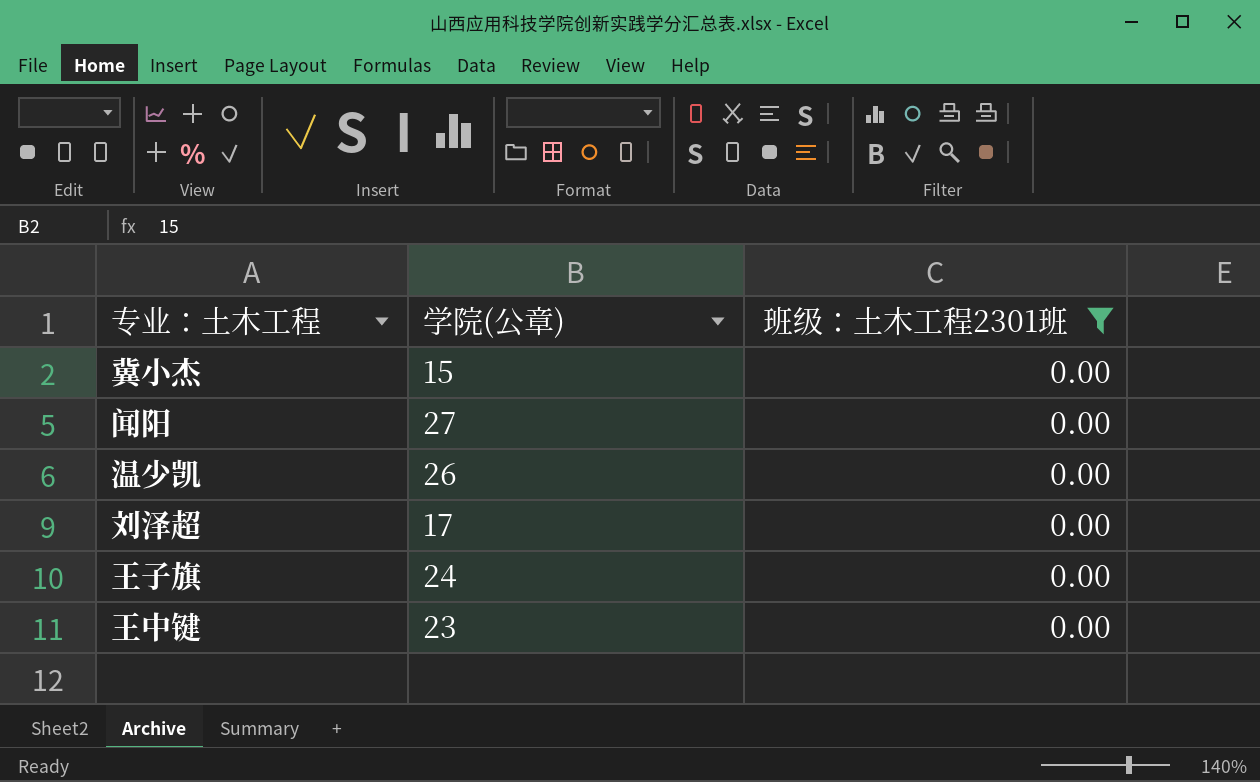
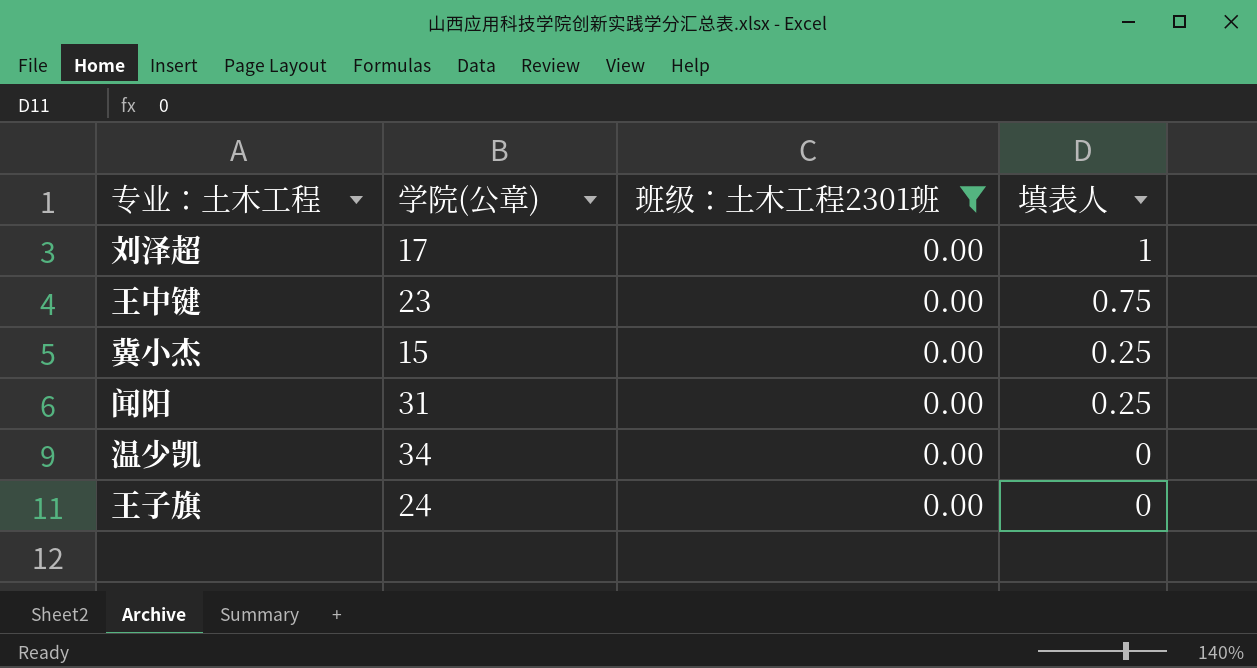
row order: none -> 填表人 descending
column 填表人 | position: none -> 4
闻阳 | 学院(公章): 27 -> 31
温少凯 | 学院(公章): 26 -> 34

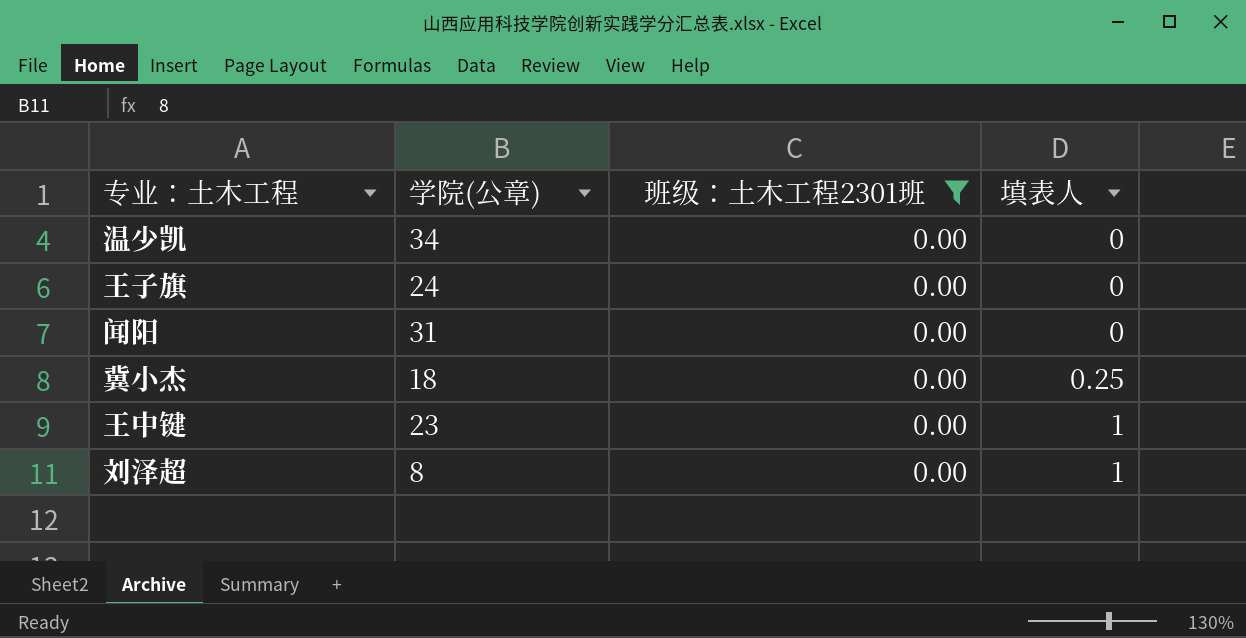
row order: 填表人 descending -> 填表人 ascending
闻阳 | 填表人: 0.25 -> 0
冀小杰 | 学院(公章): 15 -> 18
王中键 | 填表人: 0.75 -> 1
刘泽超 | 学院(公章): 17 -> 8

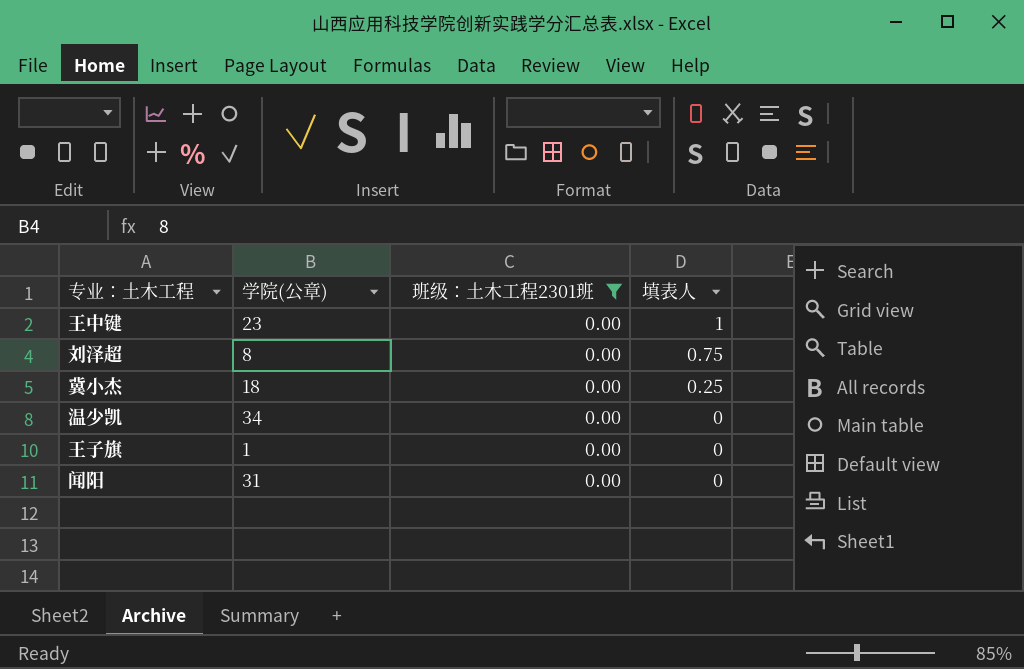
row order: 填表人 ascending -> 填表人 descending
刘泽超 | 填表人: 1 -> 0.75
王子旗 | 学院(公章): 24 -> 1

